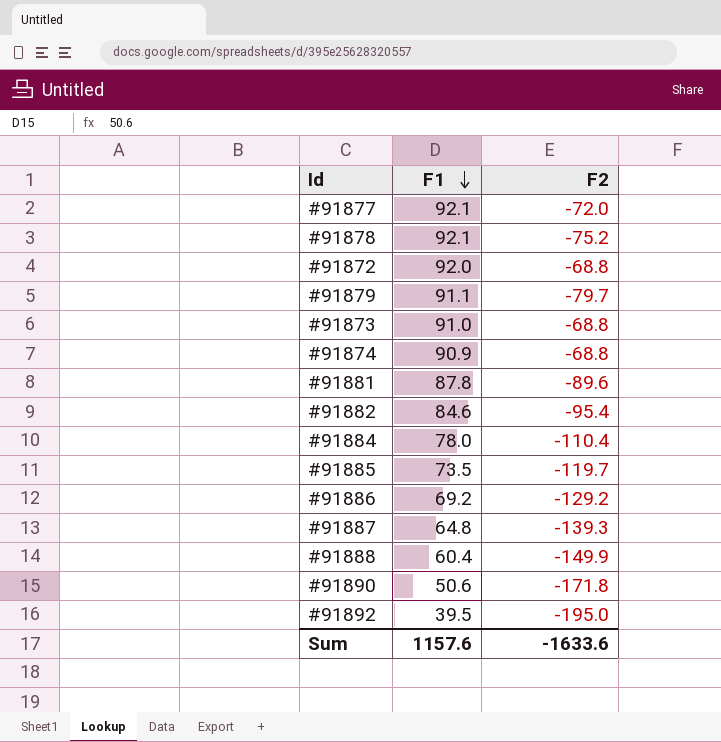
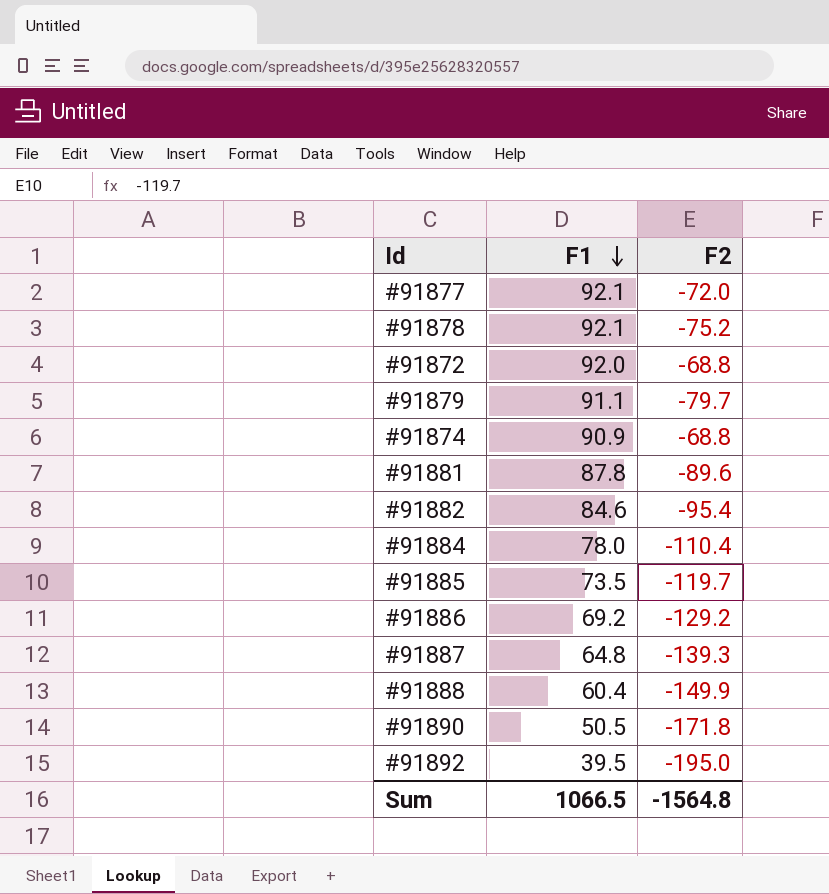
row #91873: 91.0 | -68.8 -> none
#91890 | F1: 50.6 -> 50.5
Sum | F1: 1157.6 -> 1066.5
Sum | F2: -1633.6 -> -1564.8

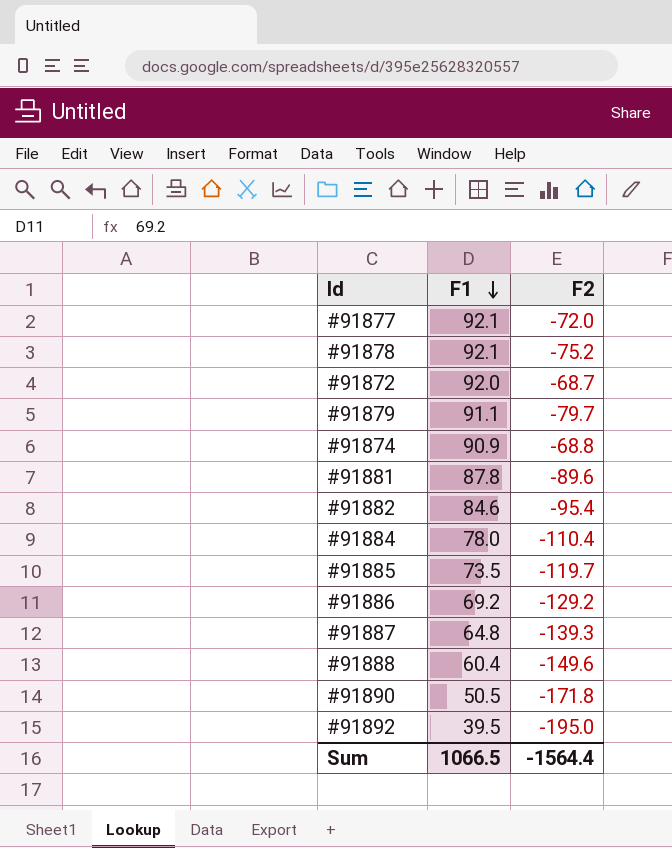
#91872 | F2: -68.8 -> -68.7
#91888 | F2: -149.9 -> -149.6
Sum | F2: -1564.8 -> -1564.4

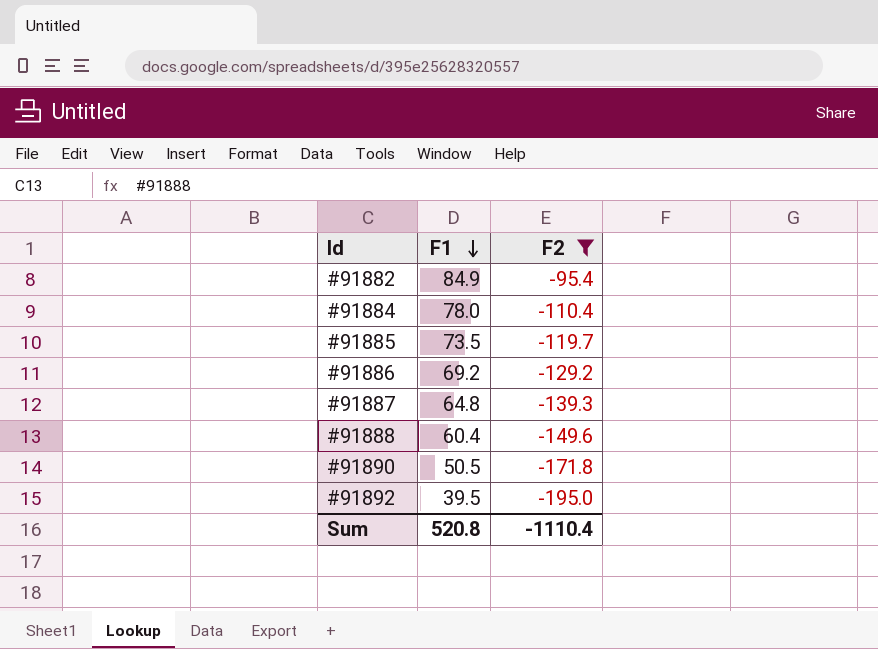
filter: none -> F2 <= -95.4
#91882 | F1: 84.6 -> 84.9
Sum | F1: 1066.5 -> 520.8
Sum | F2: -1564.4 -> -1110.4

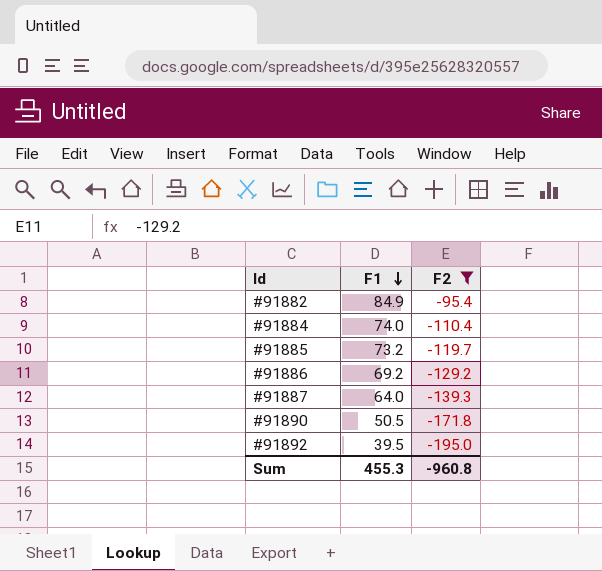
row #91888: 60.4 | -149.6 -> none
#91884 | F1: 78.0 -> 74.0
#91885 | F1: 73.5 -> 73.2
#91887 | F1: 64.8 -> 64.0
Sum | F1: 520.8 -> 455.3
Sum | F2: -1110.4 -> -960.8

